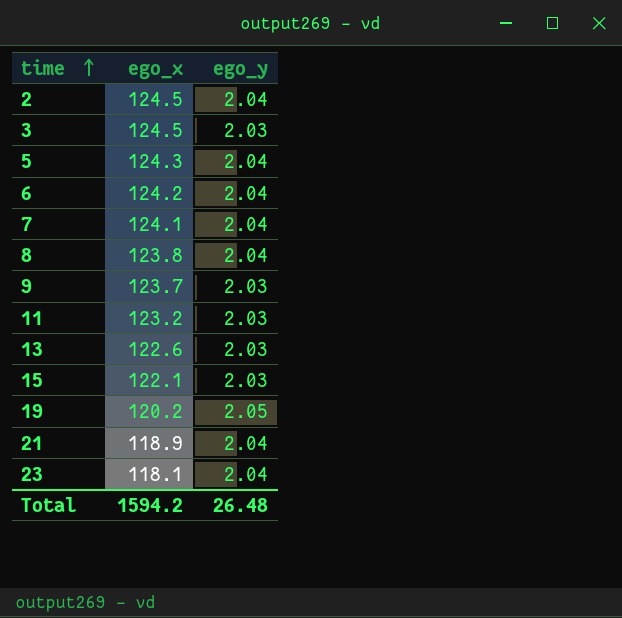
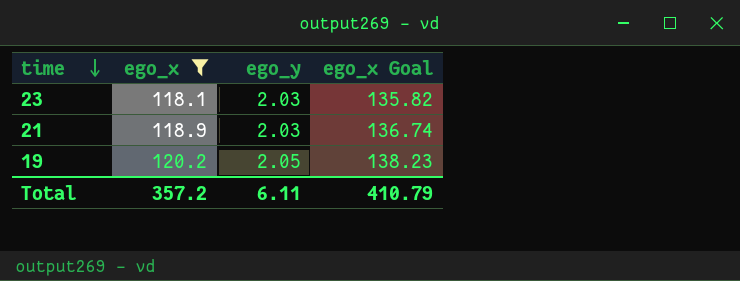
filter: none -> ego_x <= 120.2
row order: time ascending -> time descending
column ego_x Goal | formula: none -> [ego_x] * 1.15
23 | ego_y: 2.04 -> 2.03
21 | ego_y: 2.04 -> 2.03
Total | ego_x: 1594.2 -> 357.2
Total | ego_y: 26.48 -> 6.11

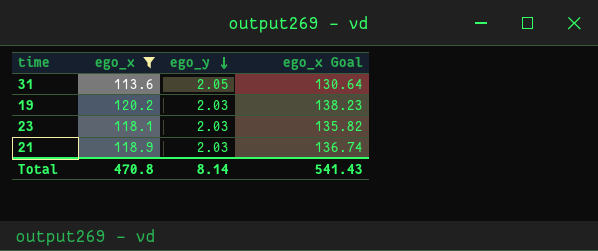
row order: time descending -> ego_y descending
row 31: none -> 113.6 | 2.05 | 130.64
19 | ego_y: 2.05 -> 2.03
Total | ego_x: 357.2 -> 470.8
Total | ego_y: 6.11 -> 8.14
Total | ego_x Goal: 410.79 -> 541.43

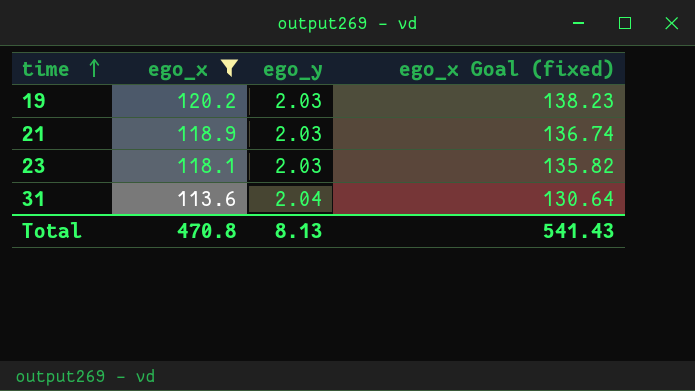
row order: ego_y descending -> time ascending
column name: ego_x Goal -> ego_x Goal (fixed)
31 | ego_y: 2.05 -> 2.04
Total | ego_y: 8.14 -> 8.13

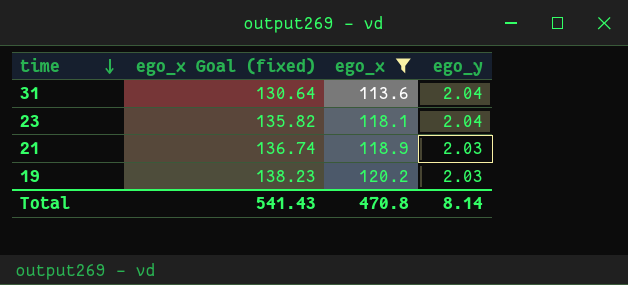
row order: time ascending -> time descending
column ego_x Goal (fixed) | position: 4 -> 2
23 | ego_y: 2.03 -> 2.04
Total | ego_y: 8.13 -> 8.14

